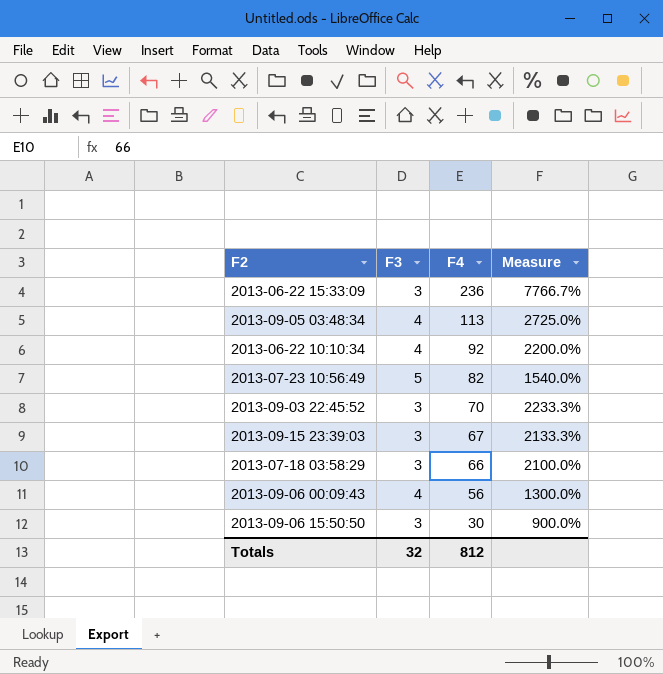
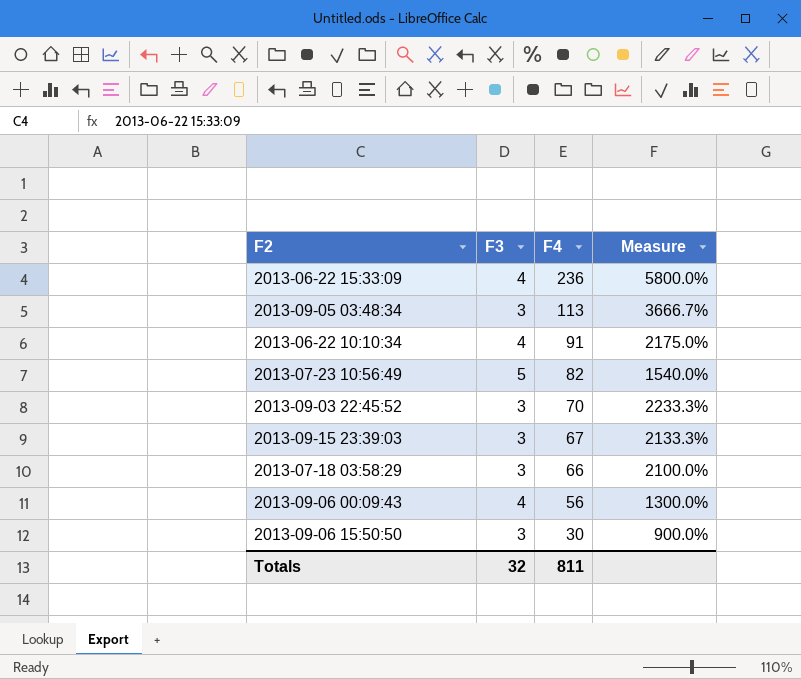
2013-06-22 15:33:09 | F3: 3 -> 4
2013-06-22 15:33:09 | Measure: 7766.7% -> 5800.0%
2013-09-05 03:48:34 | F3: 4 -> 3
2013-09-05 03:48:34 | Measure: 2725.0% -> 3666.7%
2013-06-22 10:10:34 | F4: 92 -> 91
2013-06-22 10:10:34 | Measure: 2200.0% -> 2175.0%
Totals | F4: 812 -> 811

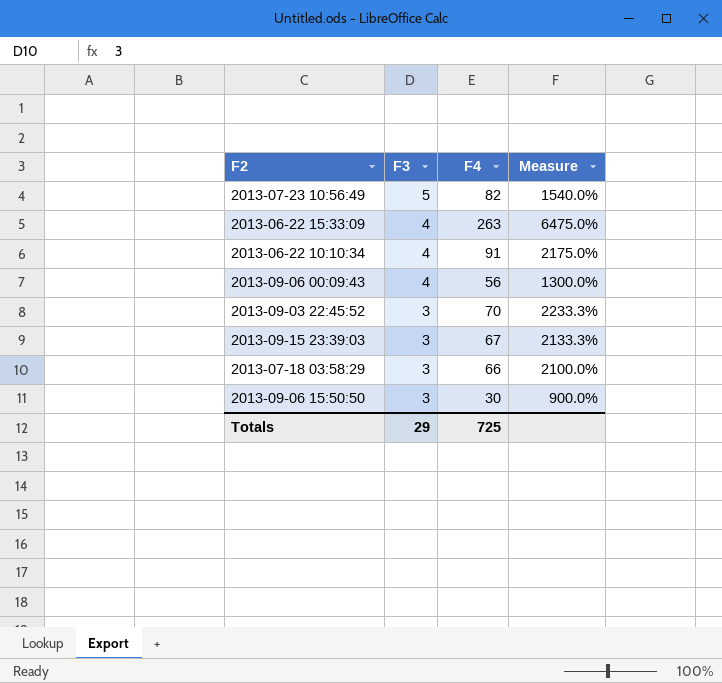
row order: F4 descending -> F3 descending
row 2013-09-05 03:48:34: 3 | 113 | 3666.7% -> none
2013-06-22 15:33:09 | F4: 236 -> 263
2013-06-22 15:33:09 | Measure: 5800.0% -> 6475.0%
Totals | F3: 32 -> 29
Totals | F4: 811 -> 725

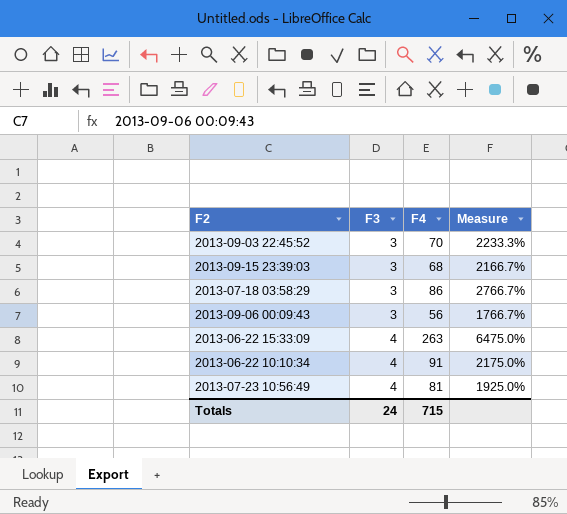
row order: F3 descending -> F3 ascending
row 2013-09-06 15:50:50: 3 | 30 | 900.0% -> none
2013-09-15 23:39:03 | F4: 67 -> 68
2013-09-15 23:39:03 | Measure: 2133.3% -> 2166.7%
2013-07-18 03:58:29 | F4: 66 -> 86
2013-07-18 03:58:29 | Measure: 2100.0% -> 2766.7%
2013-09-06 00:09:43 | F3: 4 -> 3
2013-09-06 00:09:43 | Measure: 1300.0% -> 1766.7%
2013-07-23 10:56:49 | F3: 5 -> 4
2013-07-23 10:56:49 | F4: 82 -> 81
2013-07-23 10:56:49 | Measure: 1540.0% -> 1925.0%
Totals | F3: 29 -> 24
Totals | F4: 725 -> 715

